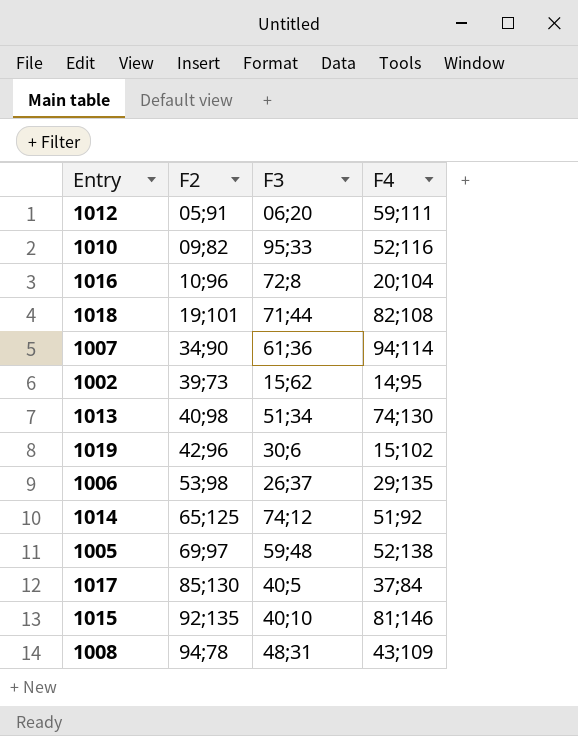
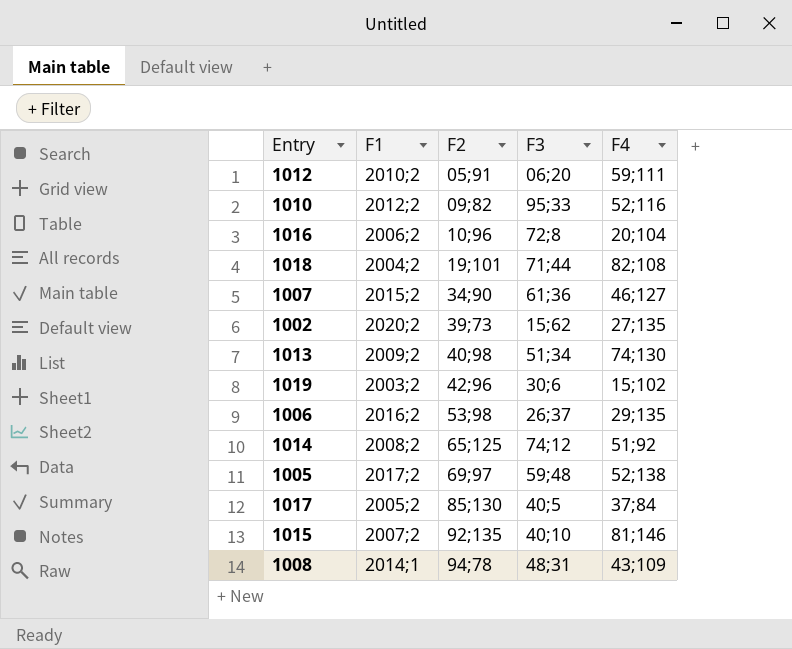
column F1 | position: none -> 2
1007 | F4: 94;114 -> 46;127
1002 | F4: 14;95 -> 27;135

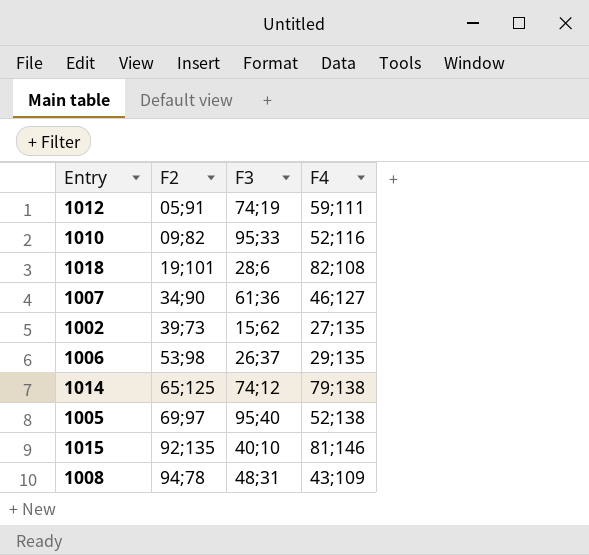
column F1 | position: 2 -> none
row 1016: 2006;2 | 10;96 | 72;8 | 20;104 -> none
row 1013: 2009;2 | 40;98 | 51;34 | 74;130 -> none
row 1019: 2003;2 | 42;96 | 30;6 | 15;102 -> none
row 1017: 2005;2 | 85;130 | 40;5 | 37;84 -> none
1012 | F3: 06;20 -> 74;19
1018 | F3: 71;44 -> 28;6
1014 | F4: 51;92 -> 79;138
1005 | F3: 59;48 -> 95;40

